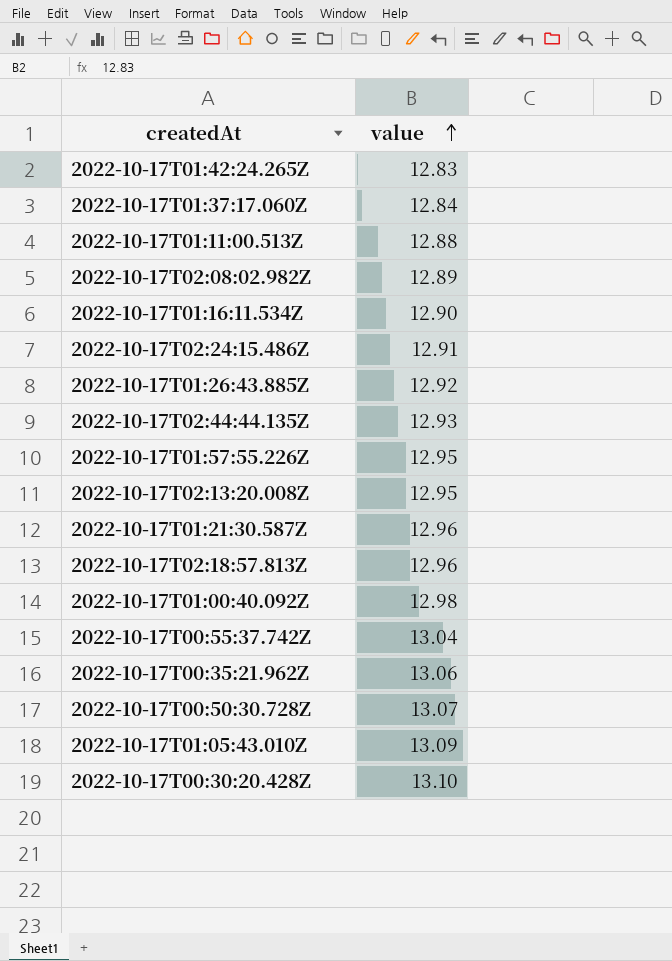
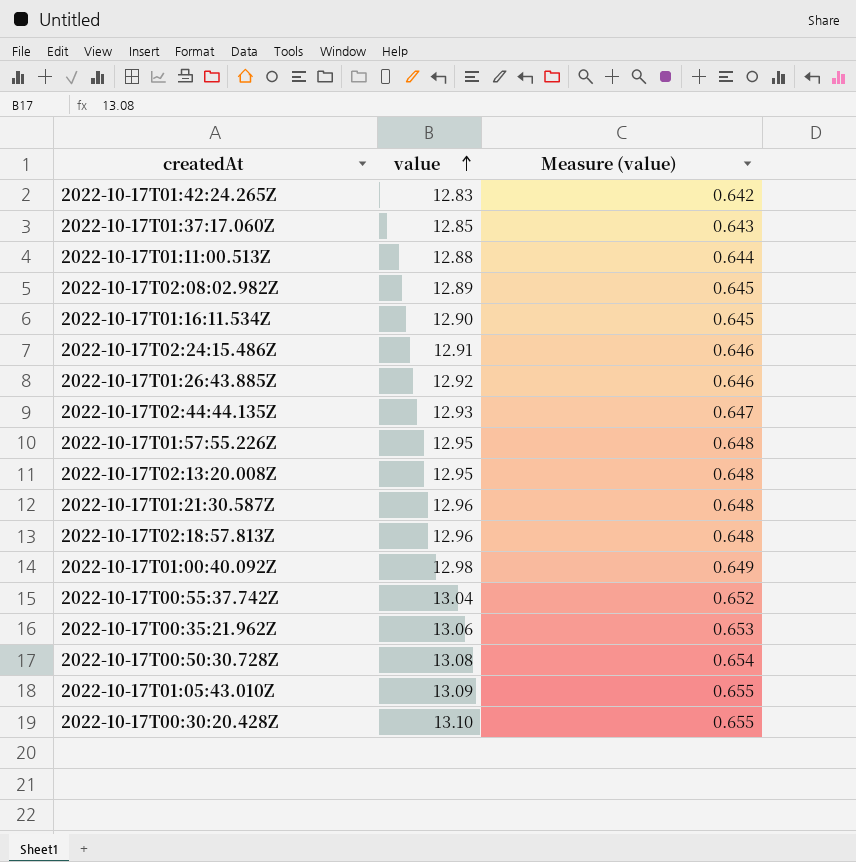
column Measure (value) | formula: none -> [value] * 0.05
2022-10-17T01:37:17.060Z | value: 12.84 -> 12.85
2022-10-17T00:50:30.728Z | value: 13.07 -> 13.08

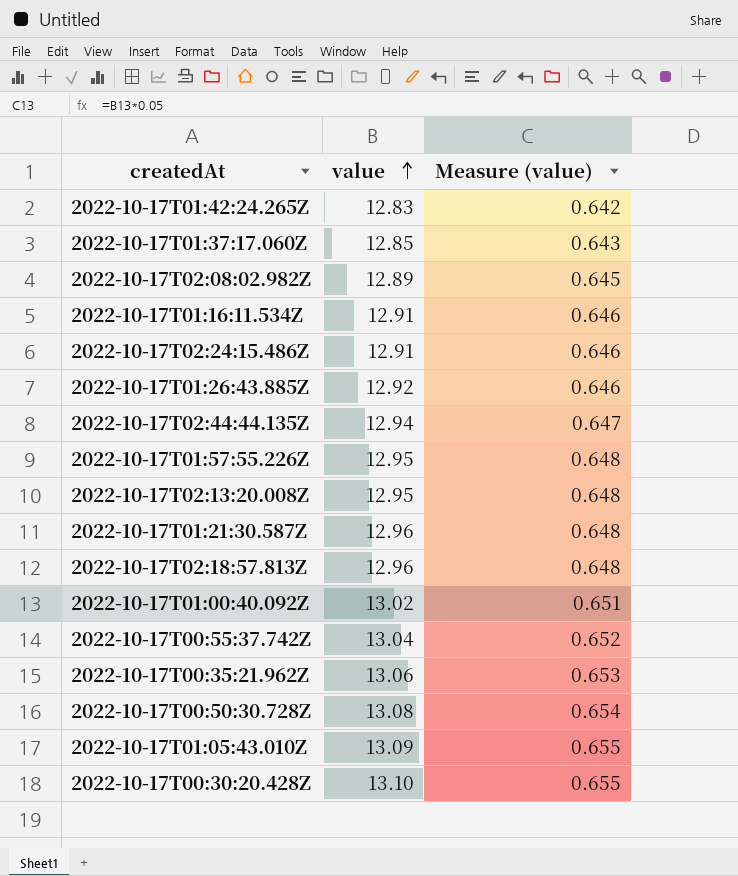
row 2022-10-17T01:11:00.513Z: 12.88 | 0.644 -> none
2022-10-17T01:16:11.534Z | value: 12.90 -> 12.91
2022-10-17T01:16:11.534Z | Measure (value): 0.645 -> 0.646
2022-10-17T02:44:44.135Z | value: 12.93 -> 12.94
2022-10-17T01:00:40.092Z | value: 12.98 -> 13.02
2022-10-17T01:00:40.092Z | Measure (value): 0.649 -> 0.651

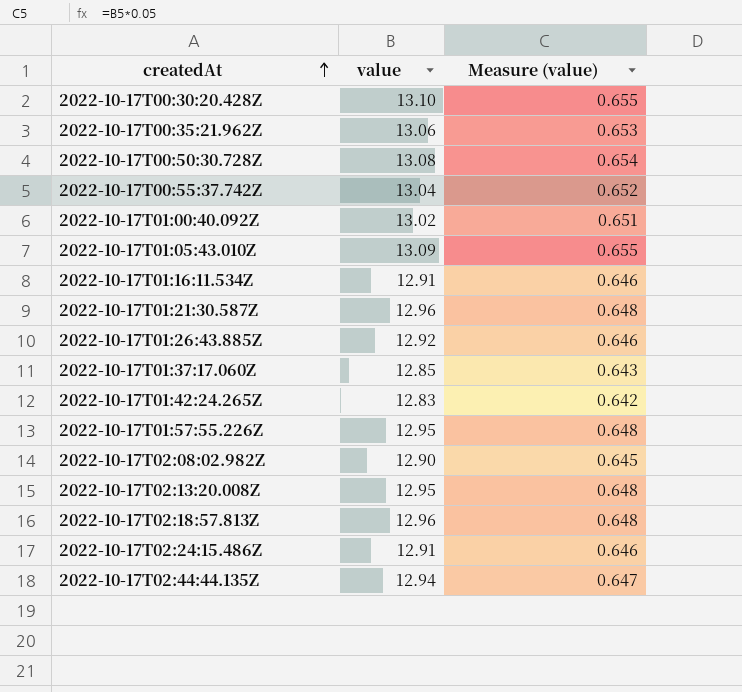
row order: value ascending -> createdAt ascending
2022-10-17T02:08:02.982Z | value: 12.89 -> 12.90

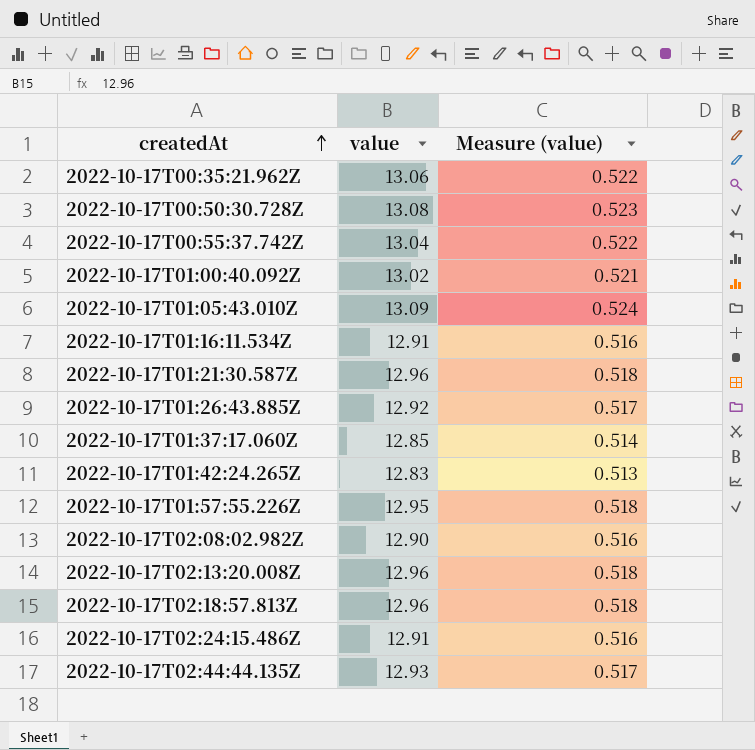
column Measure (value) | formula: [value] * 0.05 -> [value] * 0.04
row 2022-10-17T00:30:20.428Z: 13.10 | 0.655 -> none
2022-10-17T02:13:20.008Z | value: 12.95 -> 12.96
2022-10-17T02:44:44.135Z | value: 12.94 -> 12.93

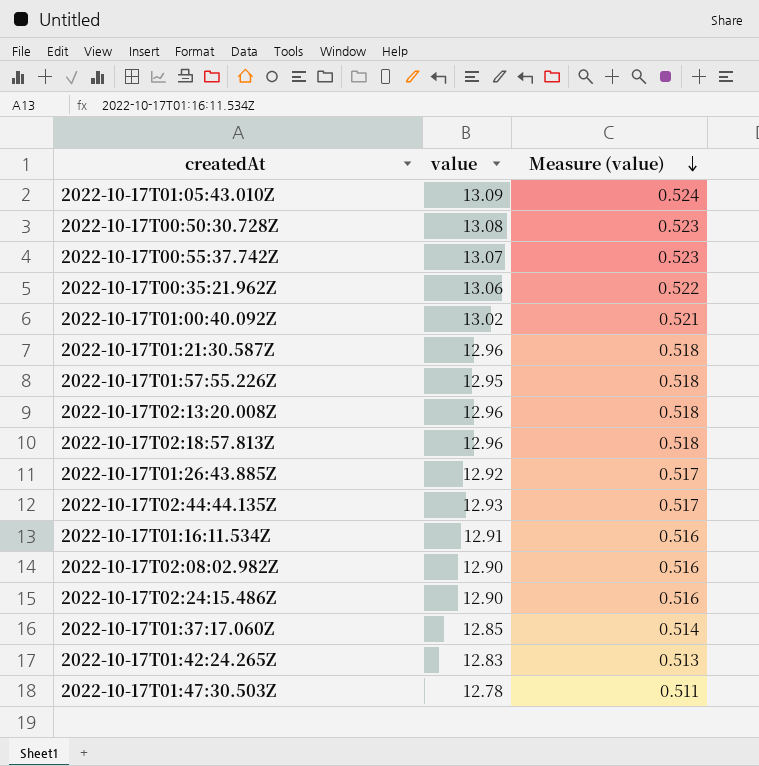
row order: createdAt ascending -> Measure (value) descending
2022-10-17T00:55:37.742Z | value: 13.04 -> 13.07
2022-10-17T00:55:37.742Z | Measure (value): 0.522 -> 0.523
2022-10-17T02:24:15.486Z | value: 12.91 -> 12.90
row 2022-10-17T01:47:30.503Z: none -> 12.78 | 0.511

